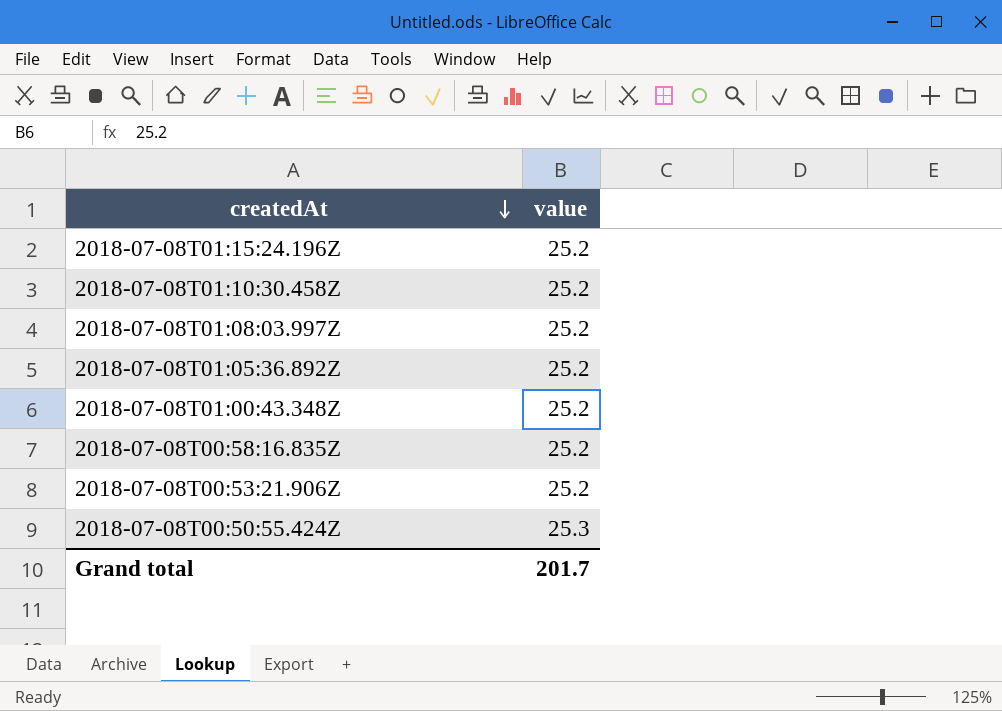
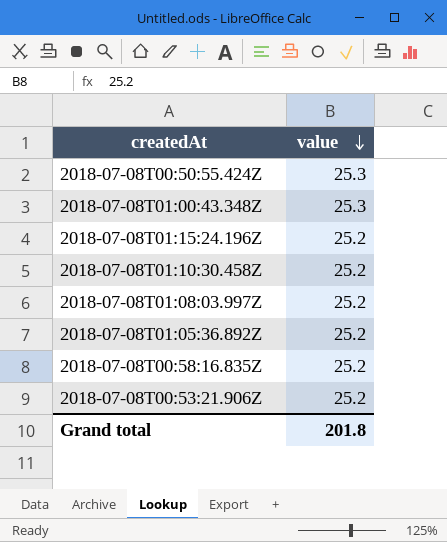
row order: createdAt descending -> value descending
2018-07-08T01:00:43.348Z | value: 25.2 -> 25.3
Grand total | value: 201.7 -> 201.8

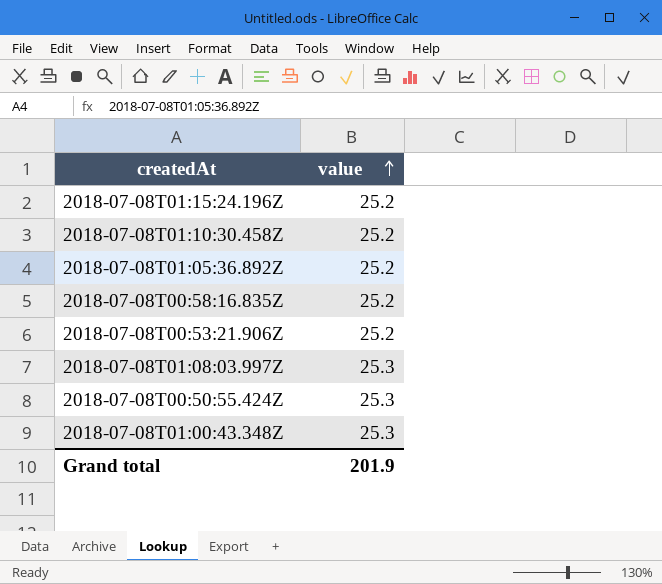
row order: value descending -> value ascending
2018-07-08T01:08:03.997Z | value: 25.2 -> 25.3
Grand total | value: 201.8 -> 201.9

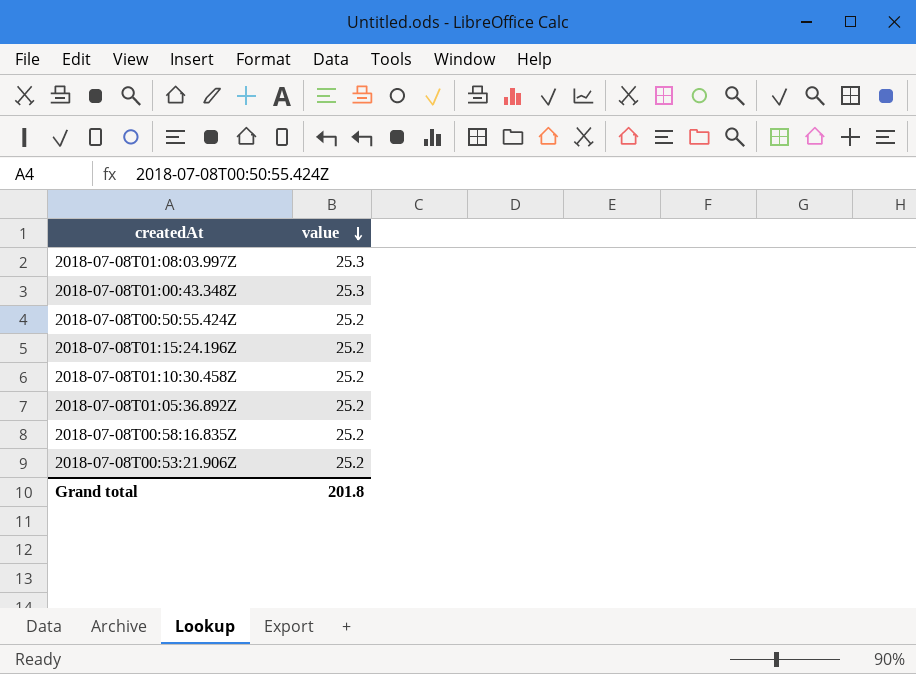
row order: value ascending -> value descending
2018-07-08T00:50:55.424Z | value: 25.3 -> 25.2
Grand total | value: 201.9 -> 201.8

